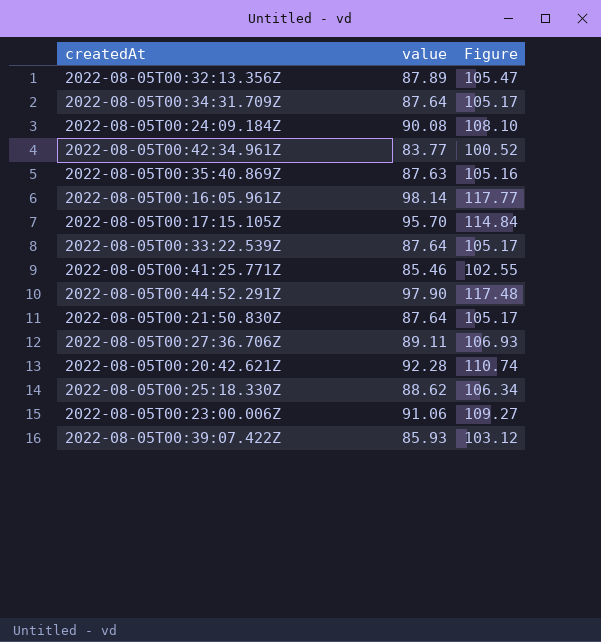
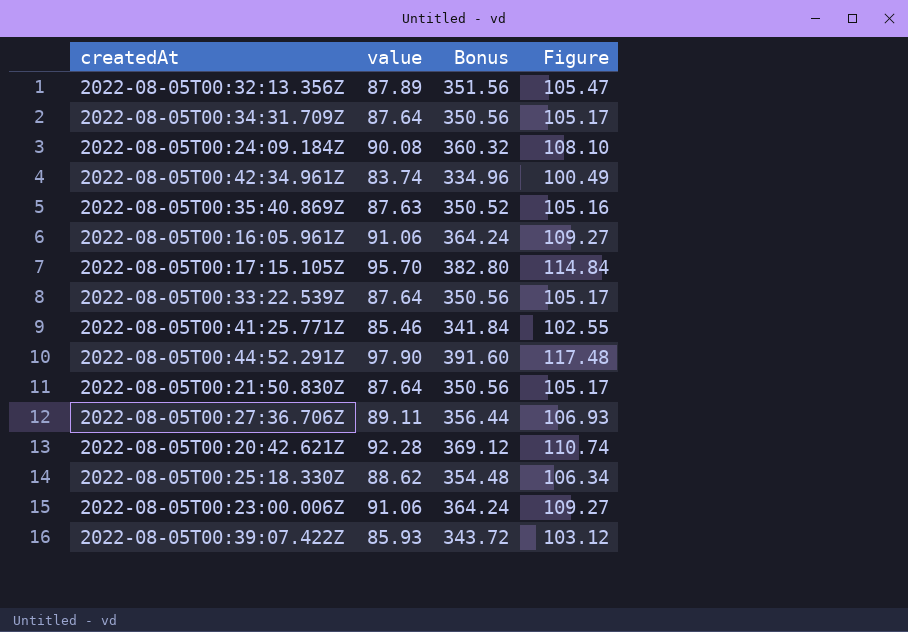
column Bonus | formula: none -> [value] * 4
2022-08-05T00:42:34.961Z | value: 83.77 -> 83.74
2022-08-05T00:42:34.961Z | Figure: 100.52 -> 100.49
2022-08-05T00:16:05.961Z | value: 98.14 -> 91.06
2022-08-05T00:16:05.961Z | Figure: 117.77 -> 109.27

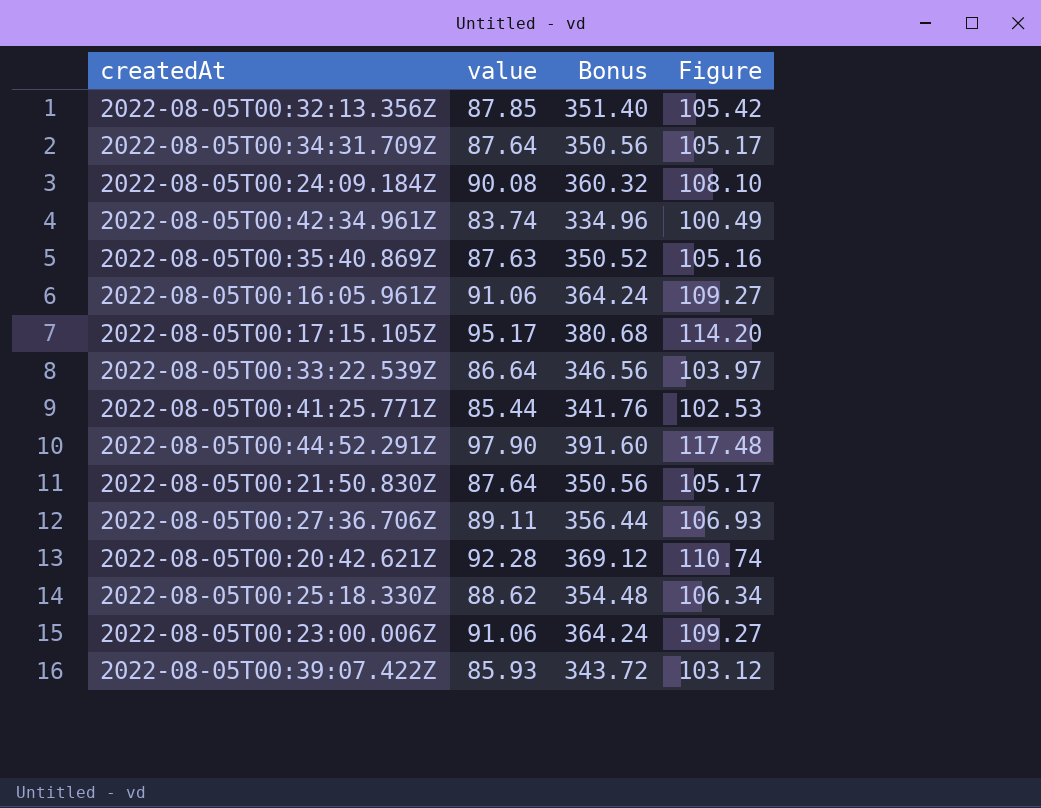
2022-08-05T00:32:13.356Z | value: 87.89 -> 87.85
2022-08-05T00:32:13.356Z | Bonus: 351.56 -> 351.40
2022-08-05T00:32:13.356Z | Figure: 105.47 -> 105.42
2022-08-05T00:17:15.105Z | value: 95.70 -> 95.17
2022-08-05T00:17:15.105Z | Bonus: 382.80 -> 380.68
2022-08-05T00:17:15.105Z | Figure: 114.84 -> 114.20
2022-08-05T00:33:22.539Z | value: 87.64 -> 86.64
2022-08-05T00:33:22.539Z | Bonus: 350.56 -> 346.56
2022-08-05T00:33:22.539Z | Figure: 105.17 -> 103.97
2022-08-05T00:41:25.771Z | value: 85.46 -> 85.44
2022-08-05T00:41:25.771Z | Bonus: 341.84 -> 341.76
2022-08-05T00:41:25.771Z | Figure: 102.55 -> 102.53

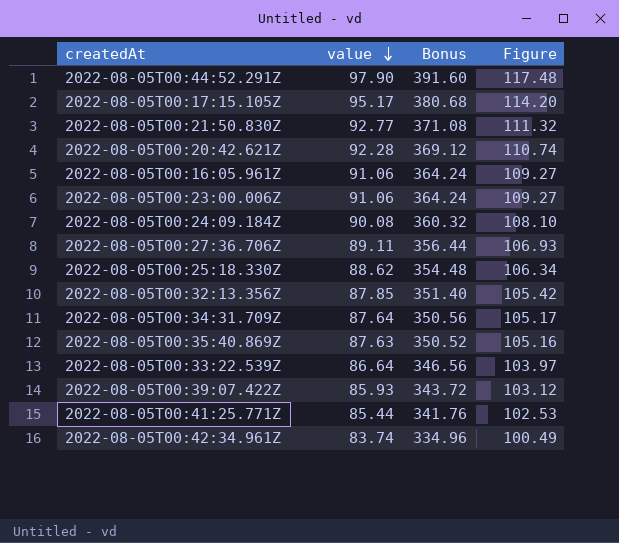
row order: none -> value descending
2022-08-05T00:21:50.830Z | value: 87.64 -> 92.77
2022-08-05T00:21:50.830Z | Bonus: 350.56 -> 371.08
2022-08-05T00:21:50.830Z | Figure: 105.17 -> 111.32

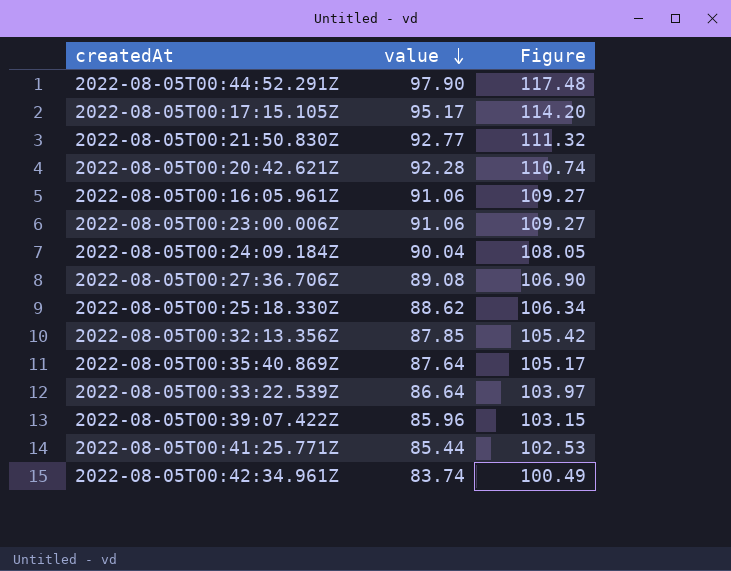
column Bonus | formula: [value] * 4 -> none
row 2022-08-05T00:34:31.709Z: 87.64 | 350.56 | 105.17 -> none
2022-08-05T00:24:09.184Z | value: 90.08 -> 90.04
2022-08-05T00:24:09.184Z | Figure: 108.10 -> 108.05
2022-08-05T00:27:36.706Z | value: 89.11 -> 89.08
2022-08-05T00:27:36.706Z | Figure: 106.93 -> 106.90
2022-08-05T00:35:40.869Z | value: 87.63 -> 87.64
2022-08-05T00:35:40.869Z | Figure: 105.16 -> 105.17
2022-08-05T00:39:07.422Z | value: 85.93 -> 85.96
2022-08-05T00:39:07.422Z | Figure: 103.12 -> 103.15

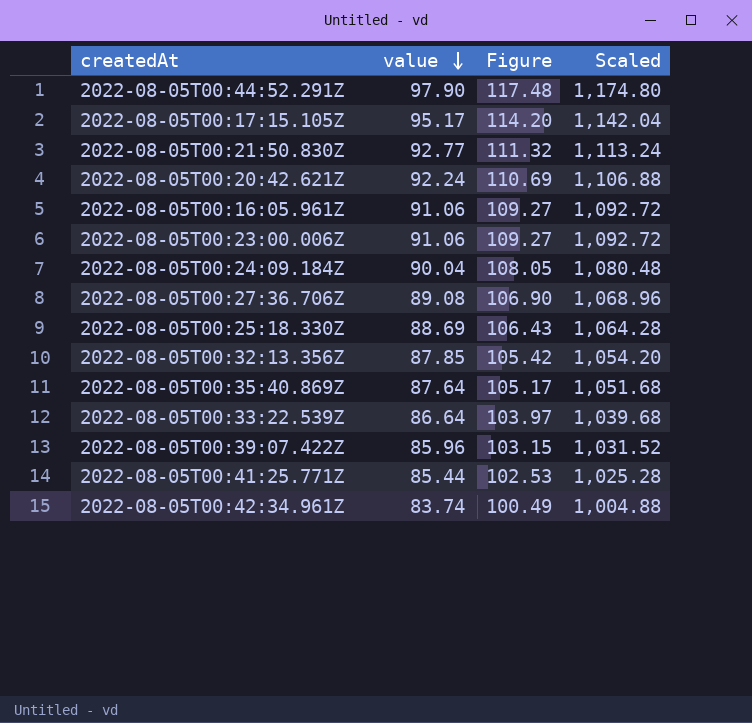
column Scaled | formula: none -> [value] * 12
2022-08-05T00:20:42.621Z | value: 92.28 -> 92.24
2022-08-05T00:20:42.621Z | Figure: 110.74 -> 110.69
2022-08-05T00:25:18.330Z | value: 88.62 -> 88.69
2022-08-05T00:25:18.330Z | Figure: 106.34 -> 106.43

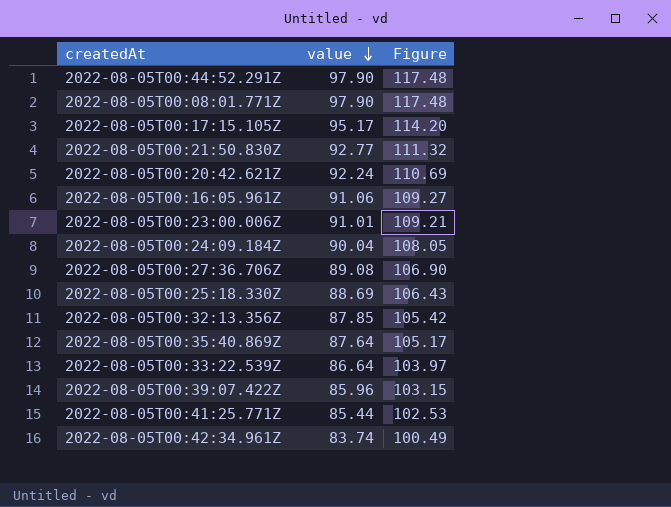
column Scaled | formula: [value] * 12 -> none
row 2022-08-05T00:08:01.771Z: none -> 97.90 | 117.48
2022-08-05T00:23:00.006Z | value: 91.06 -> 91.01
2022-08-05T00:23:00.006Z | Figure: 109.27 -> 109.21

